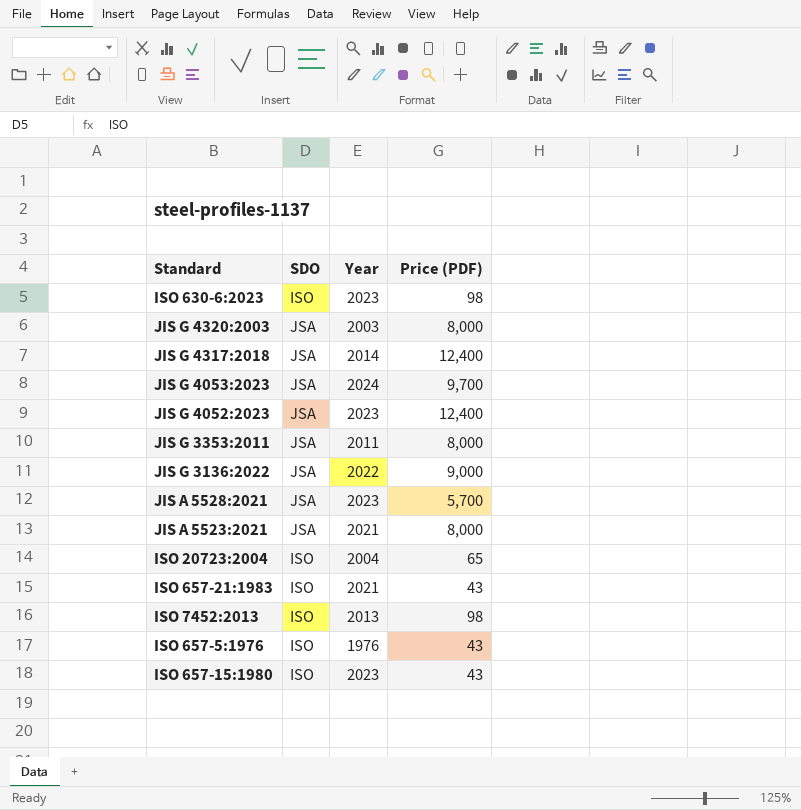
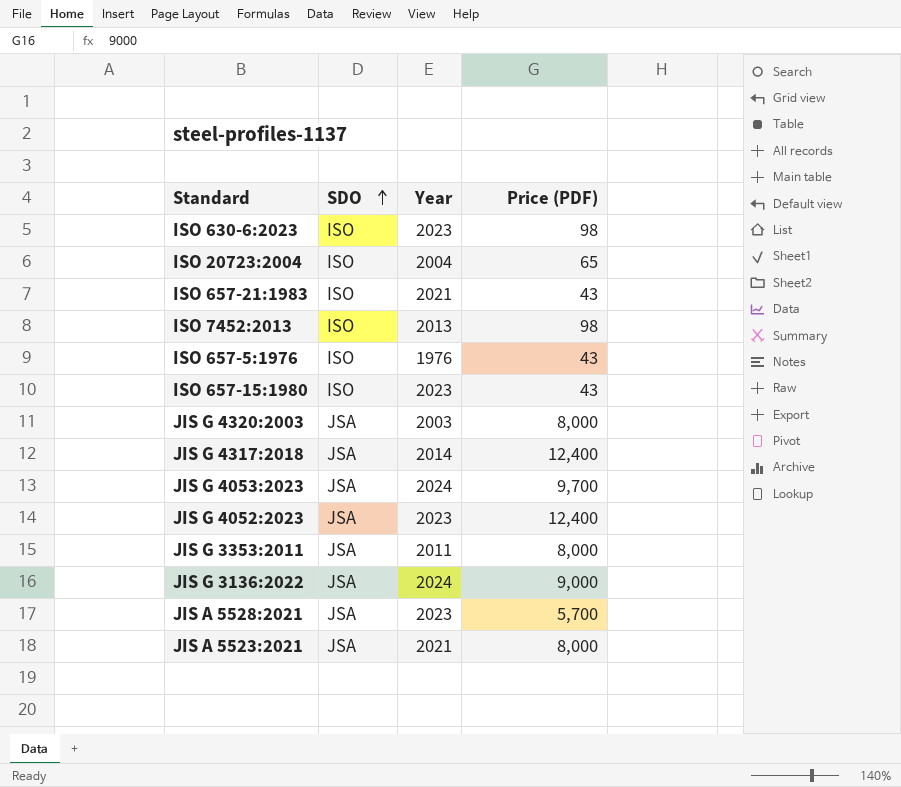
row order: none -> SDO ascending
JIS G 3136:2022 | Year: 2022 -> 2024

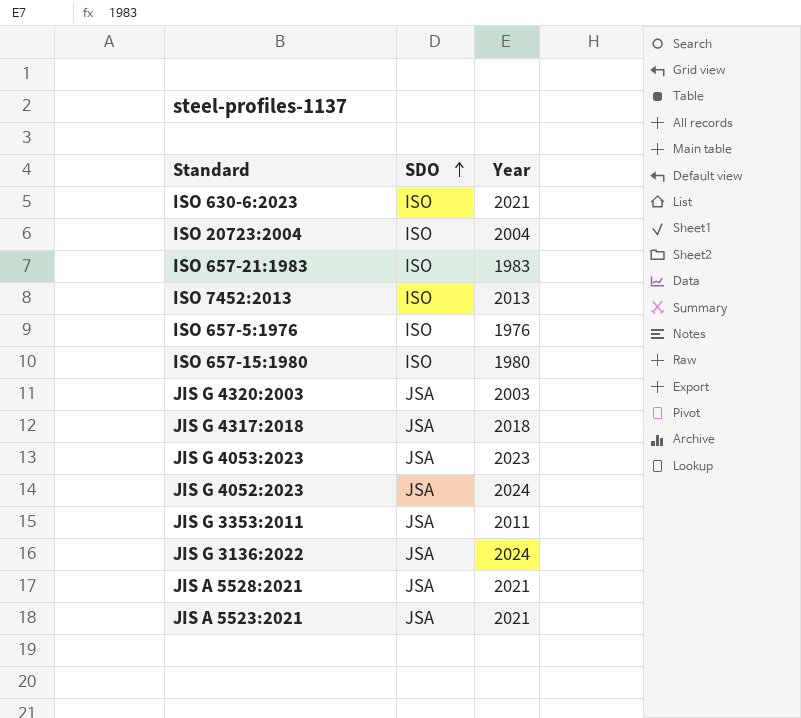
column Price (PDF) | position: 4 -> none
ISO 630-6:2023 | Year: 2023 -> 2021
ISO 657-21:1983 | Year: 2021 -> 1983
ISO 657-15:1980 | Year: 2023 -> 1980
JIS G 4317:2018 | Year: 2014 -> 2018
JIS G 4053:2023 | Year: 2024 -> 2023
JIS G 4052:2023 | Year: 2023 -> 2024
JIS A 5528:2021 | Year: 2023 -> 2021

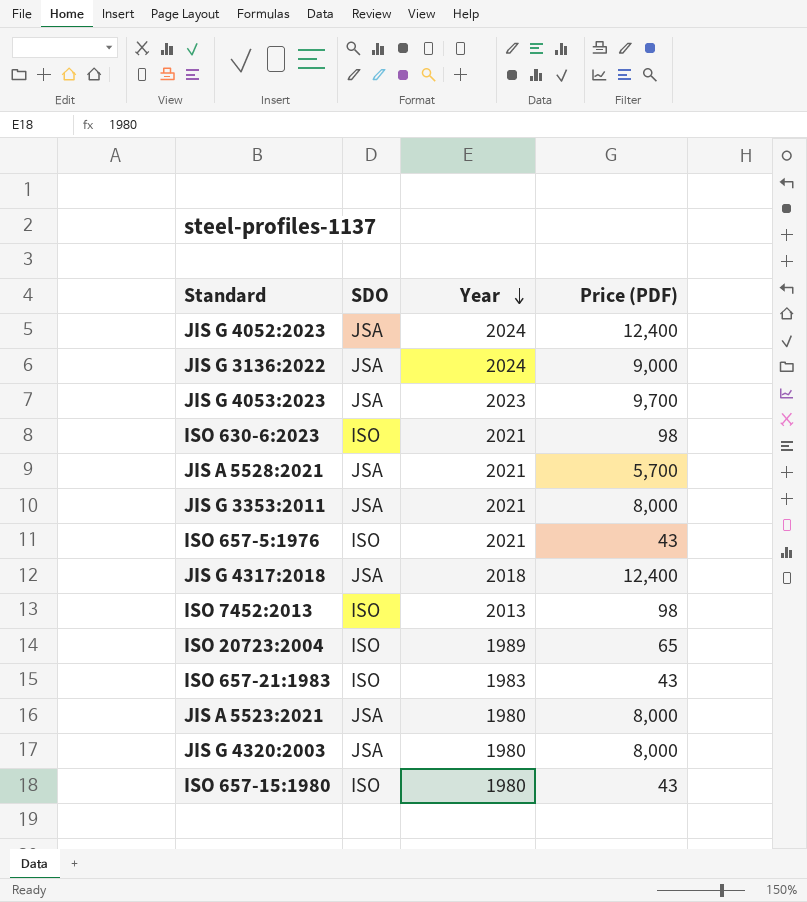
row order: SDO ascending -> Year descending
column Price (PDF) | position: none -> 4
JIS G 3353:2011 | Year: 2011 -> 2021
ISO 657-5:1976 | Year: 1976 -> 2021
ISO 20723:2004 | Year: 2004 -> 1989
JIS A 5523:2021 | Year: 2021 -> 1980
JIS G 4320:2003 | Year: 2003 -> 1980

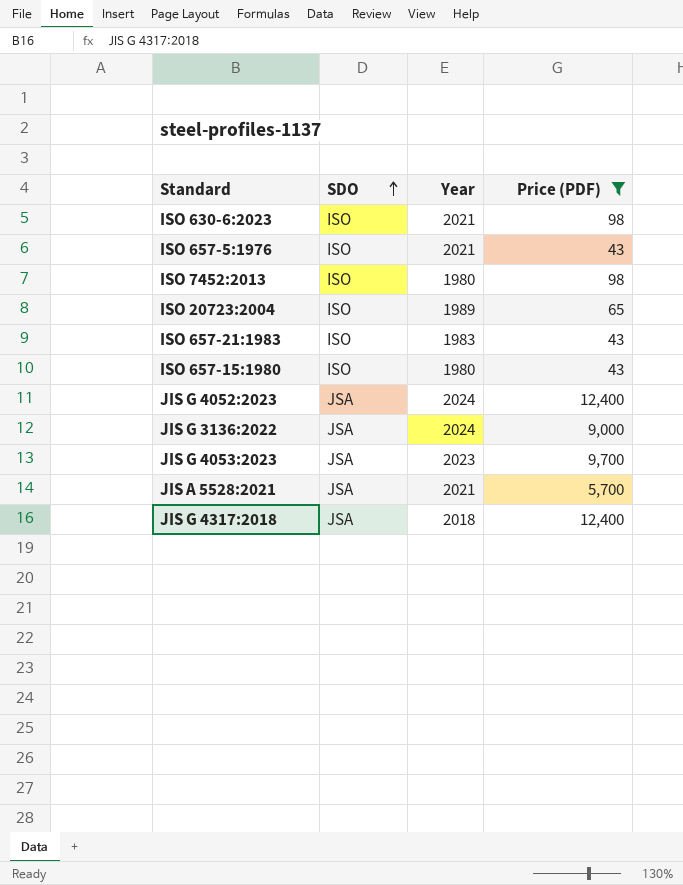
filter: none -> Price (PDF) != 8,000
row order: Year descending -> SDO ascending
ISO 7452:2013 | Year: 2013 -> 1980

